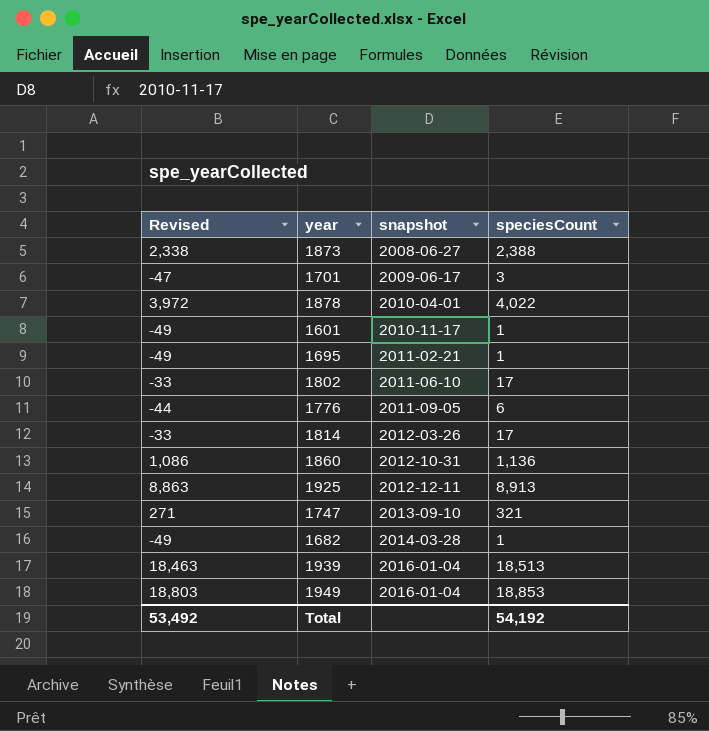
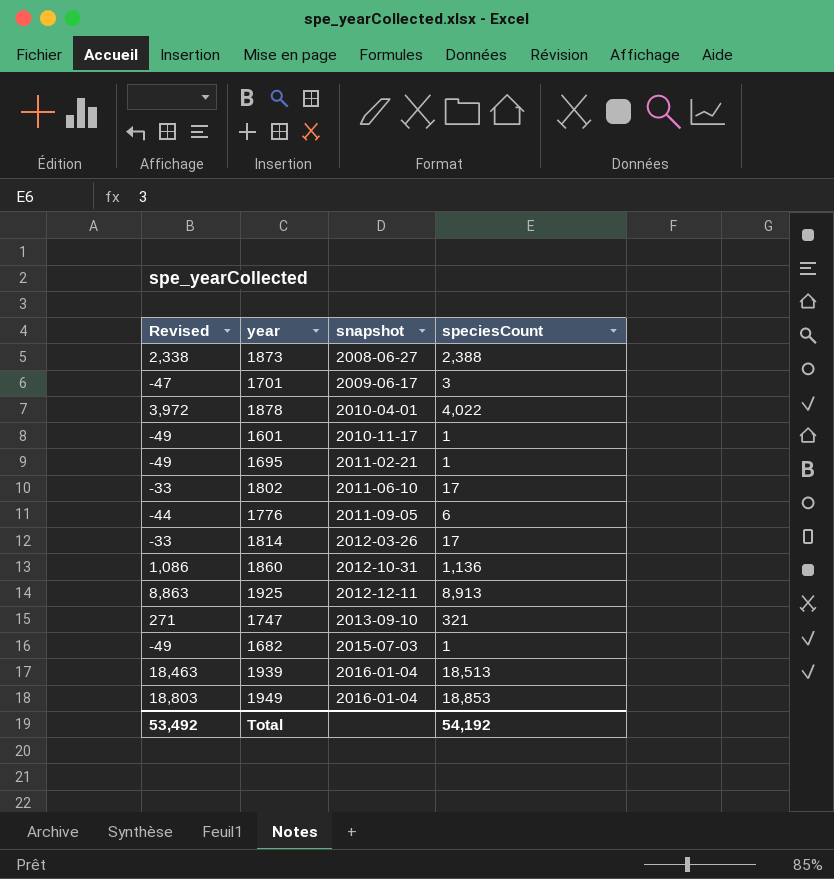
1682 | snapshot: 2014-03-28 -> 2015-07-03

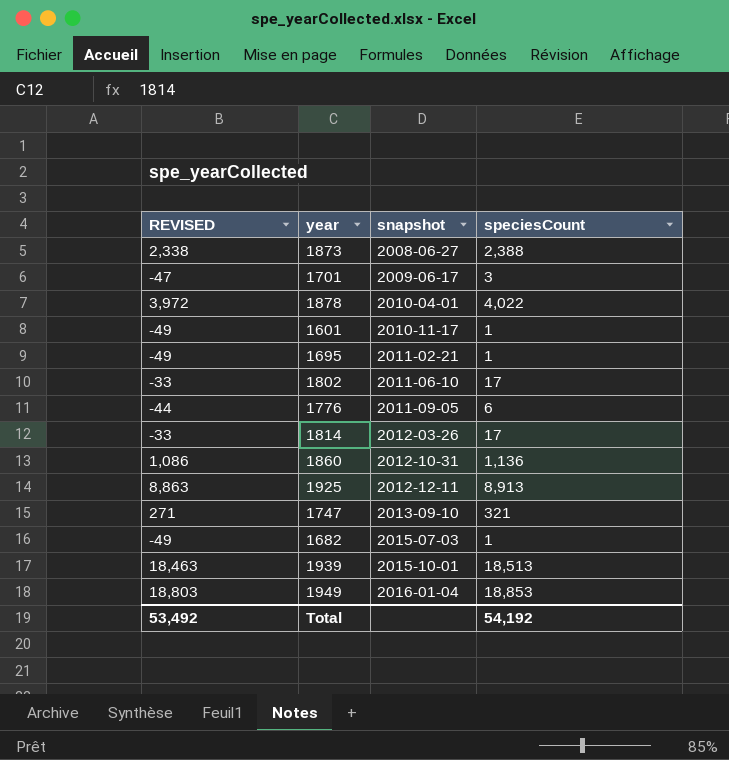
column name: Revised -> REVISED
1939 | snapshot: 2016-01-04 -> 2015-10-01

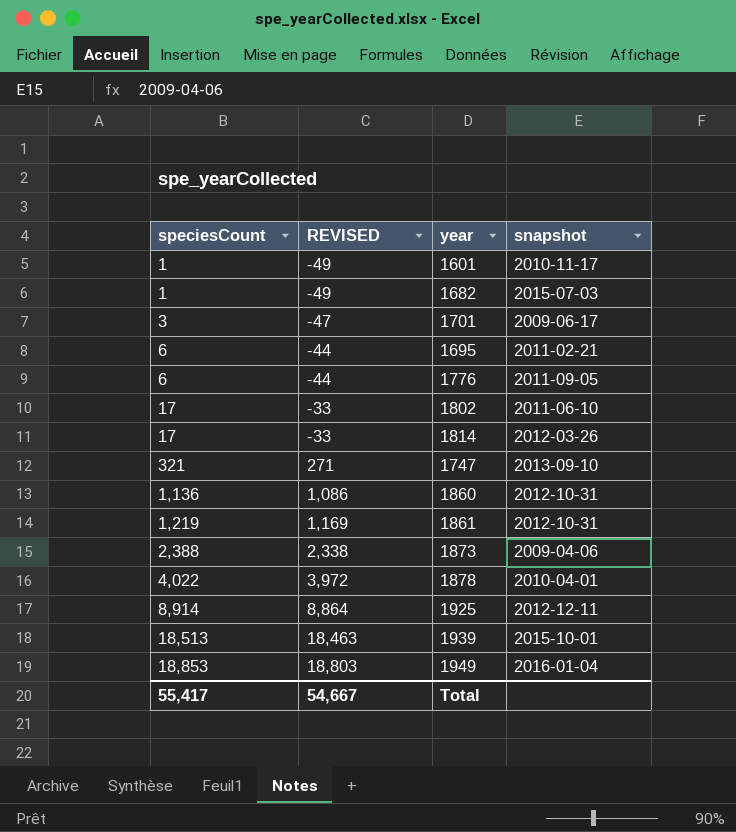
row order: snapshot ascending -> speciesCount ascending
column speciesCount | position: 4 -> 1
1695 | speciesCount: 1 -> 6
1695 | REVISED: -49 -> -44
row 1861: none -> 1,219 | 1,169 | 2012-10-31
1873 | snapshot: 2008-06-27 -> 2009-04-06
1925 | speciesCount: 8,913 -> 8,914
1925 | REVISED: 8,863 -> 8,864
Total | speciesCount: 54,192 -> 55,417
Total | REVISED: 53,492 -> 54,667

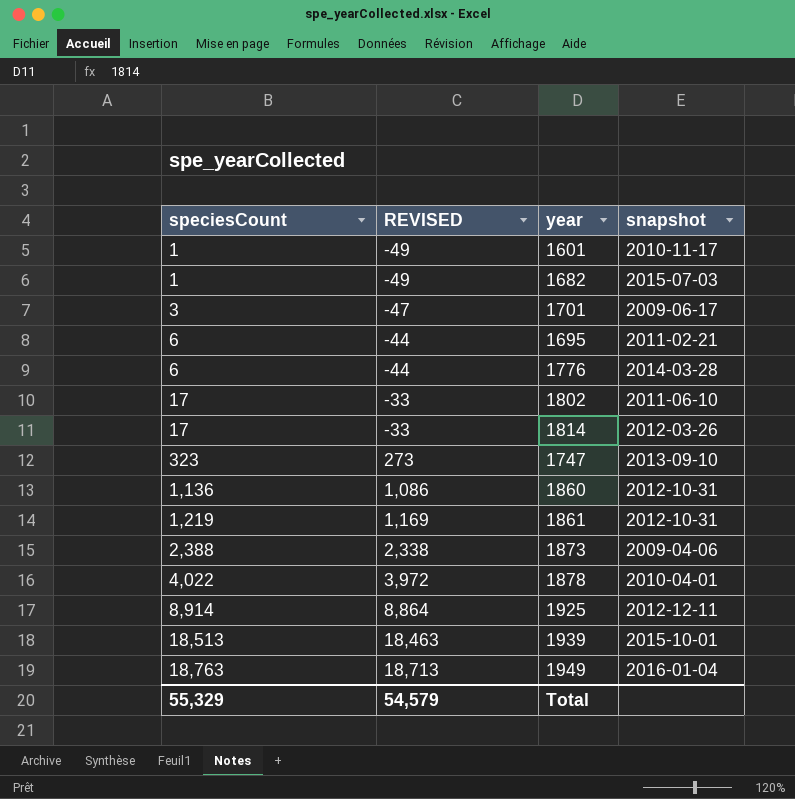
1776 | snapshot: 2011-09-05 -> 2014-03-28
1747 | speciesCount: 321 -> 323
1747 | REVISED: 271 -> 273
1949 | speciesCount: 18,853 -> 18,763
1949 | REVISED: 18,803 -> 18,713
Total | speciesCount: 55,417 -> 55,329
Total | REVISED: 54,667 -> 54,579

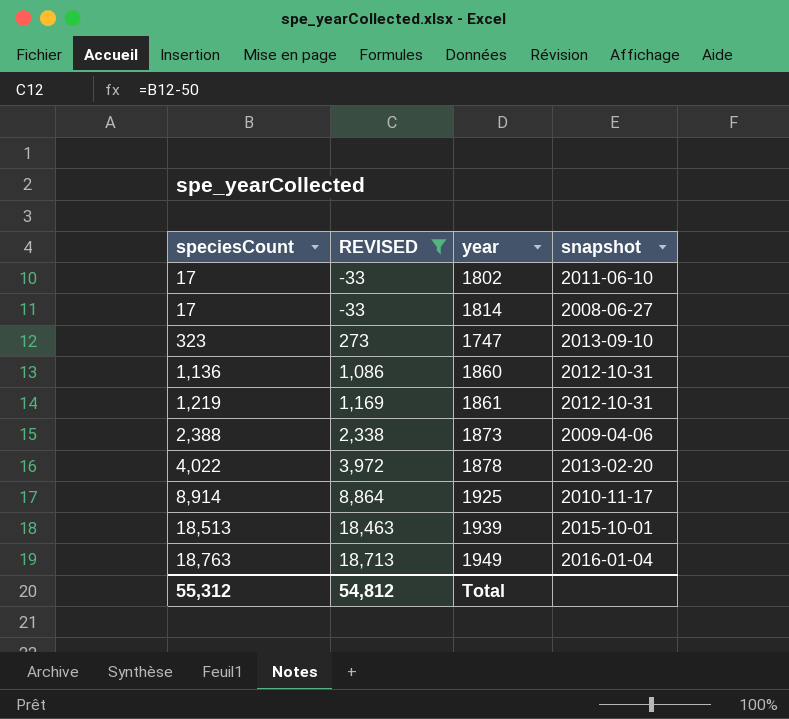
filter: none -> REVISED >= -33
1814 | snapshot: 2012-03-26 -> 2008-06-27
1878 | snapshot: 2010-04-01 -> 2013-02-20
1925 | snapshot: 2012-12-11 -> 2010-11-17
Total | speciesCount: 55,329 -> 55,312
Total | REVISED: 54,579 -> 54,812

